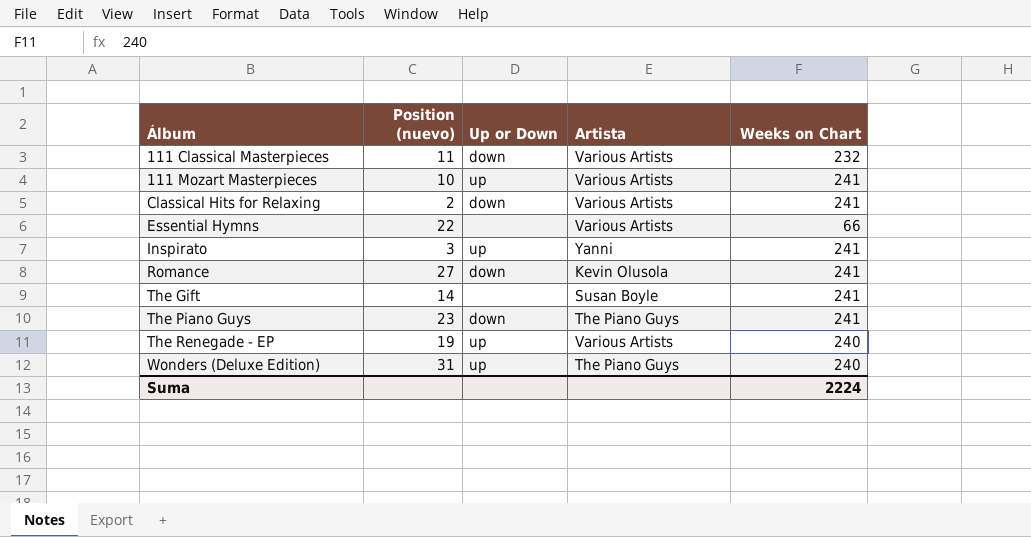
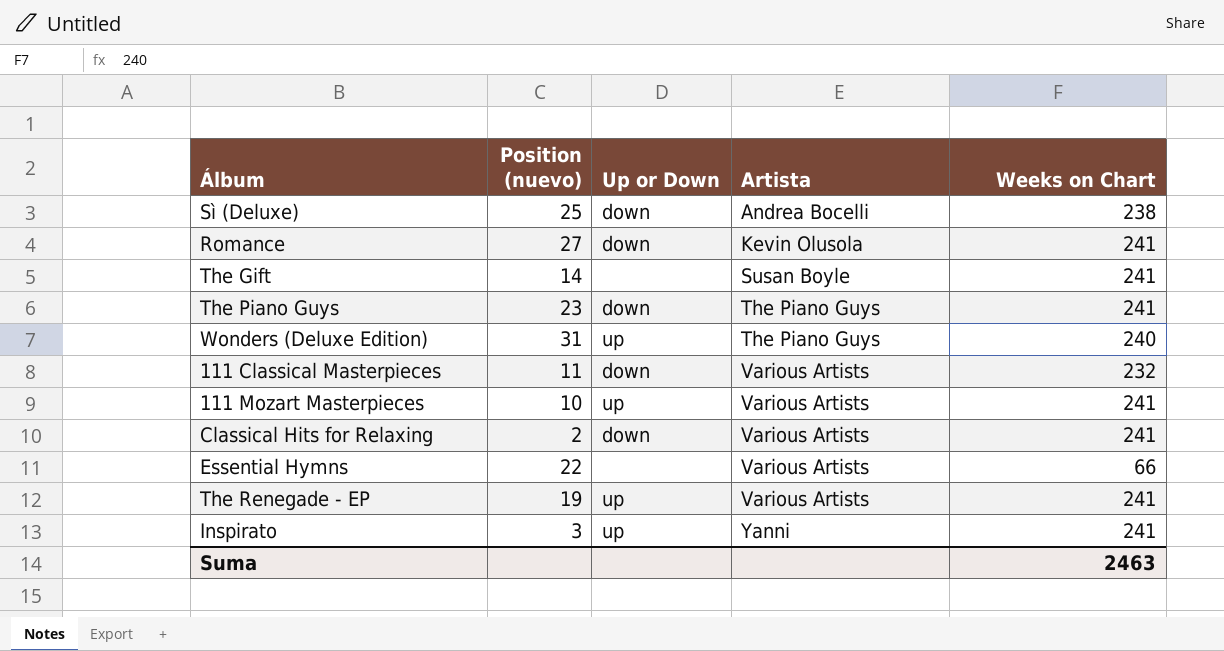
row order: Álbum ascending -> Artista ascending
row Sì (Deluxe): none -> 25 | down | Andrea Bocelli | 238
The Renegade - EP | Weeks on Chart: 240 -> 241
Suma | Weeks on Chart: 2224 -> 2463

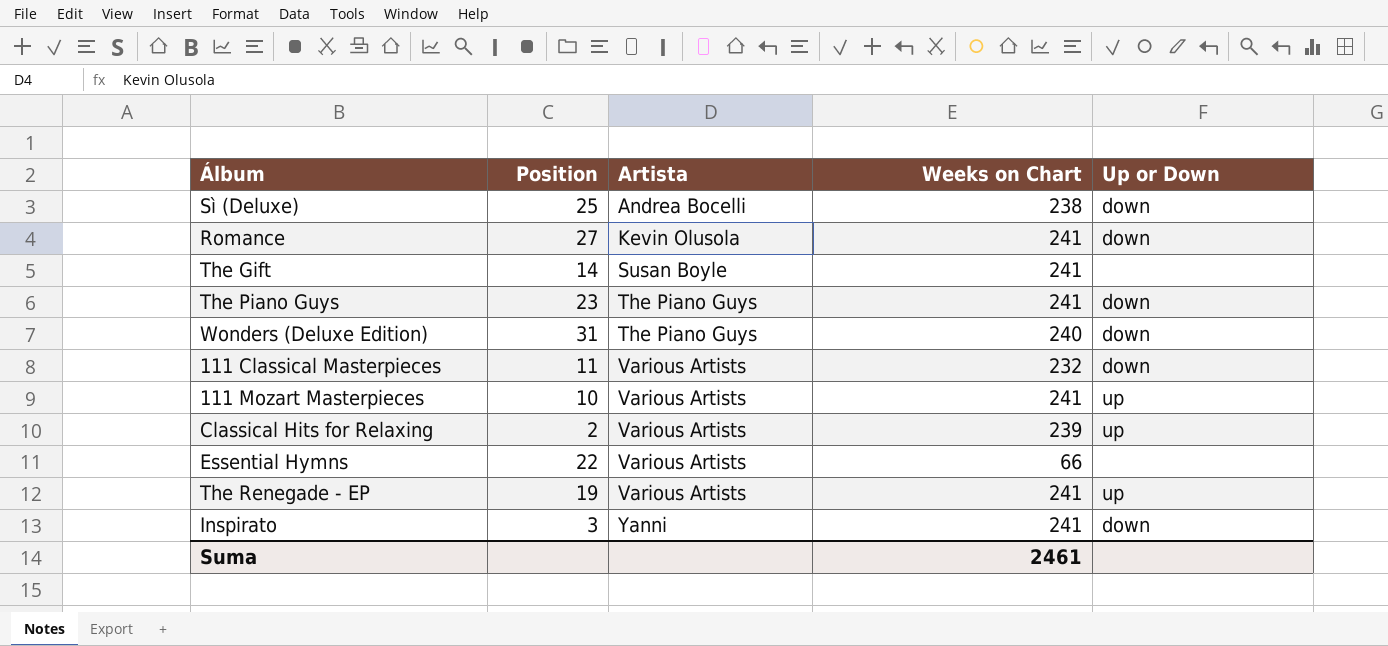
column name: Position (nuevo) -> Position
column Up or Down | position: 3 -> 5
Wonders (Deluxe Edition) | Up or Down: up -> down
Classical Hits for Relaxing | Weeks on Chart: 241 -> 239
Classical Hits for Relaxing | Up or Down: down -> up
Inspirato | Up or Down: up -> down
Suma | Weeks on Chart: 2463 -> 2461

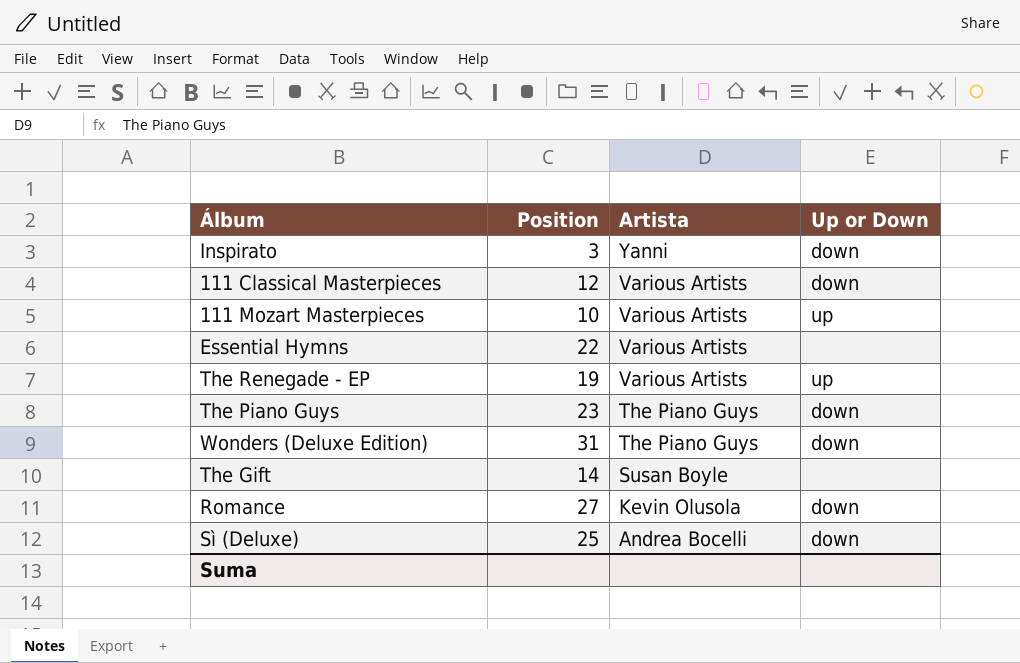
row order: Artista ascending -> Artista descending
column Weeks on Chart | position: 4 -> none
row Classical Hits for Relaxing: 2 | Various Artists | 239 | up -> none
111 Classical Masterpieces | Position: 11 -> 12

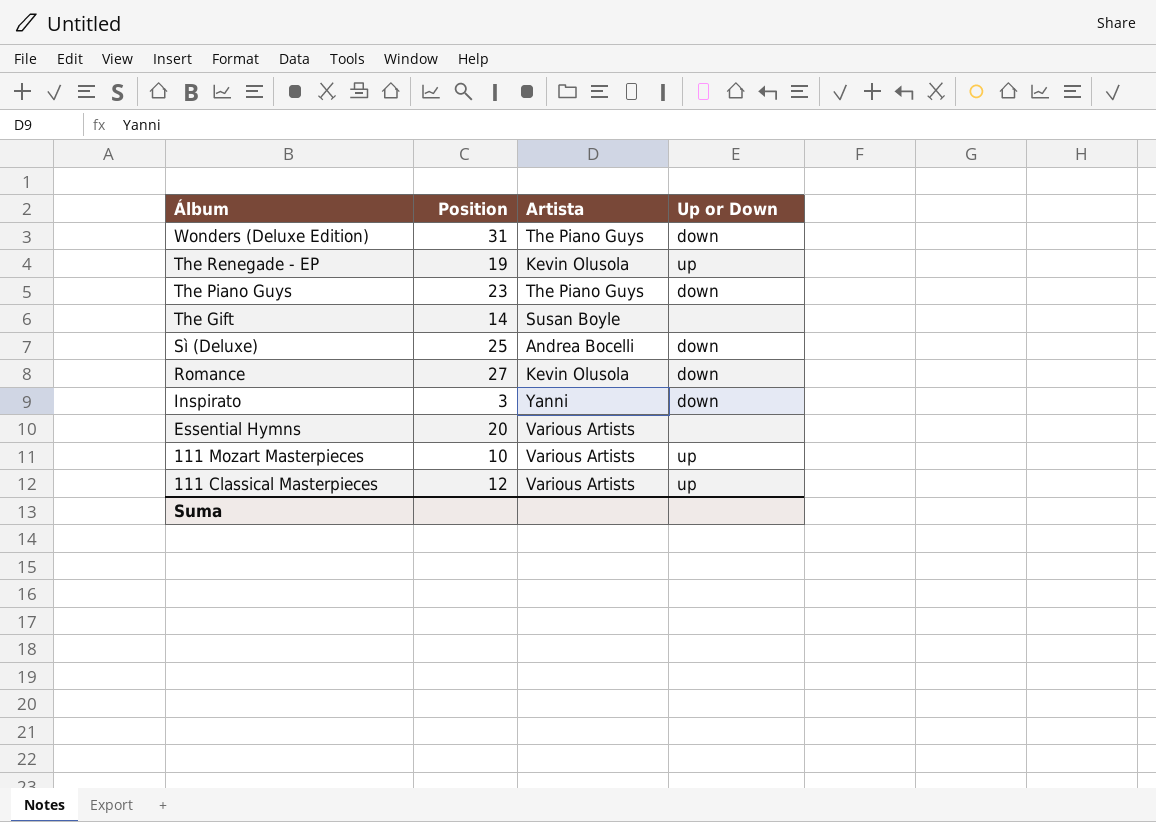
row order: Artista descending -> Álbum descending
The Renegade - EP | Artista: Various Artists -> Kevin Olusola
Essential Hymns | Position: 22 -> 20
111 Classical Masterpieces | Up or Down: down -> up

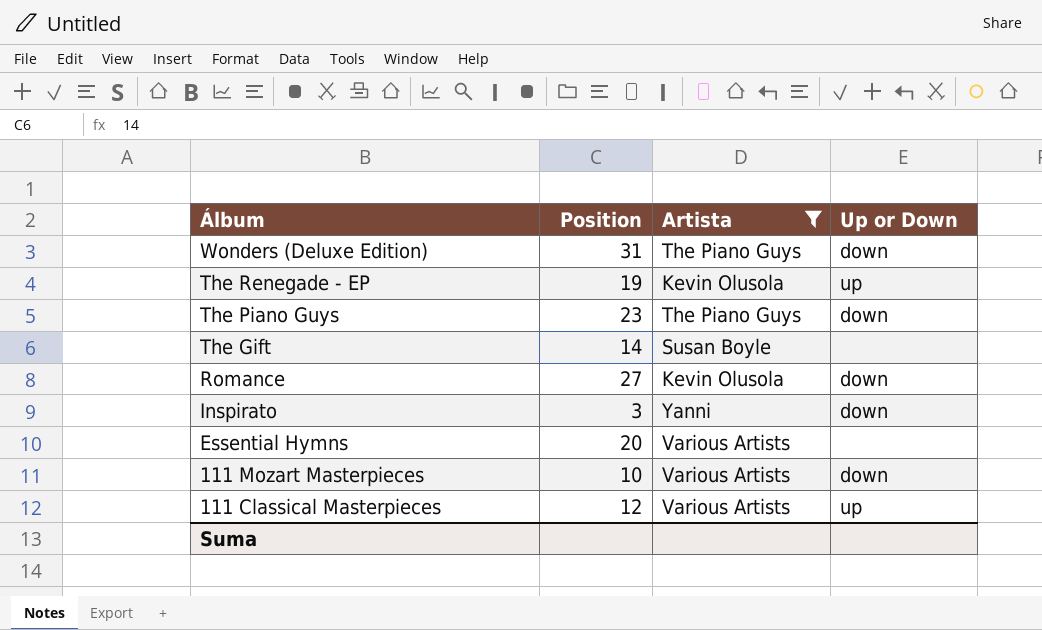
filter: none -> Artista != Andrea Bocelli
111 Mozart Masterpieces | Up or Down: up -> down

